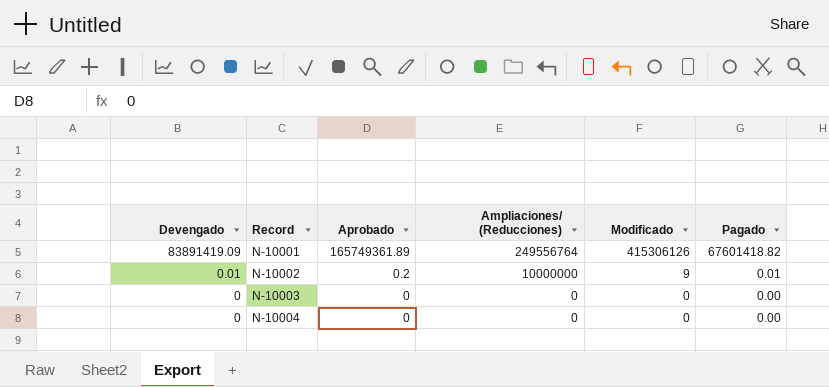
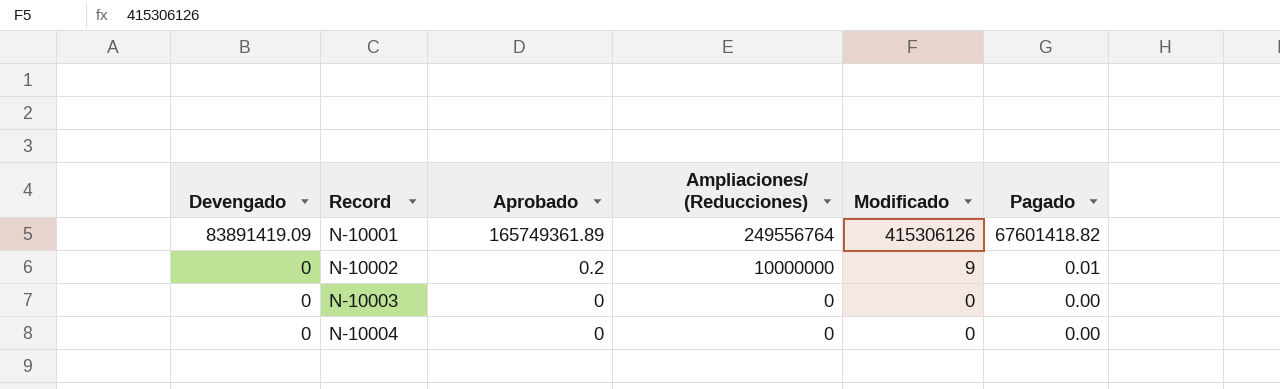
N-10002 | Devengado: 0.01 -> 0

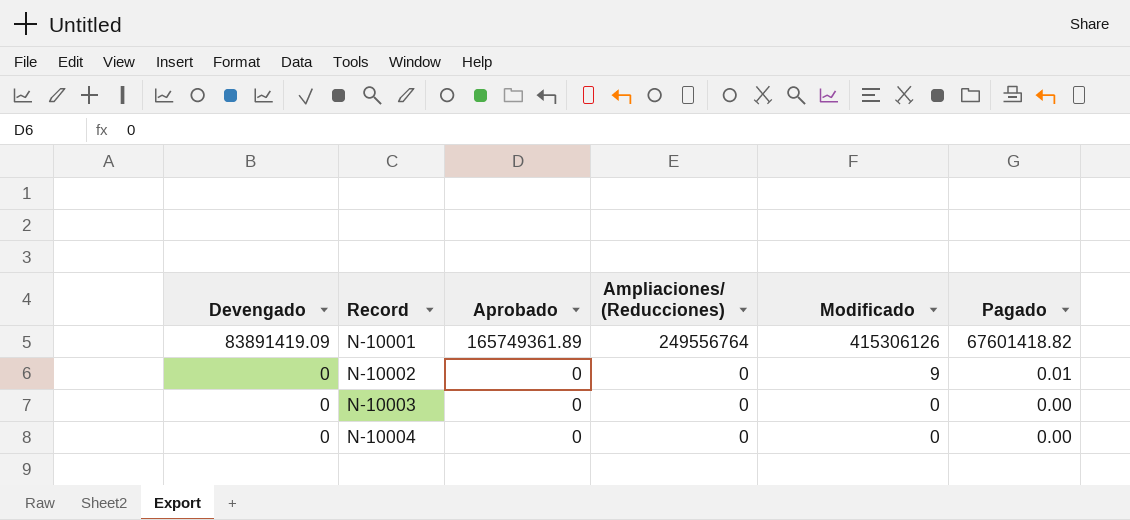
N-10002 | Aprobado: 0.2 -> 0
N-10002 | Ampliaciones/ (Reducciones): 10000000 -> 0

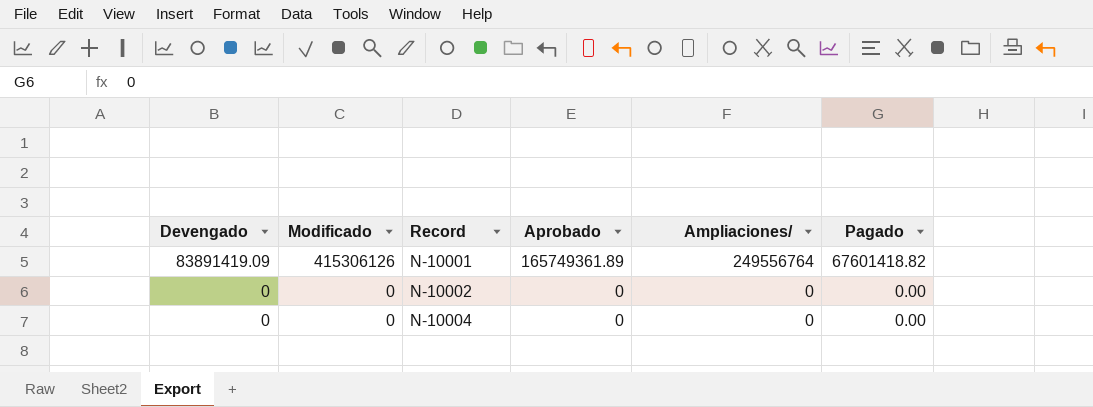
column Modificado | position: 5 -> 2
column name: Ampliaciones/ (Reducciones) -> Ampliaciones/
row N-10003: 0 | 0 | 0 | 0 | 0.00 -> none
N-10002 | Modificado: 9 -> 0
N-10002 | Pagado: 0.01 -> 0.00

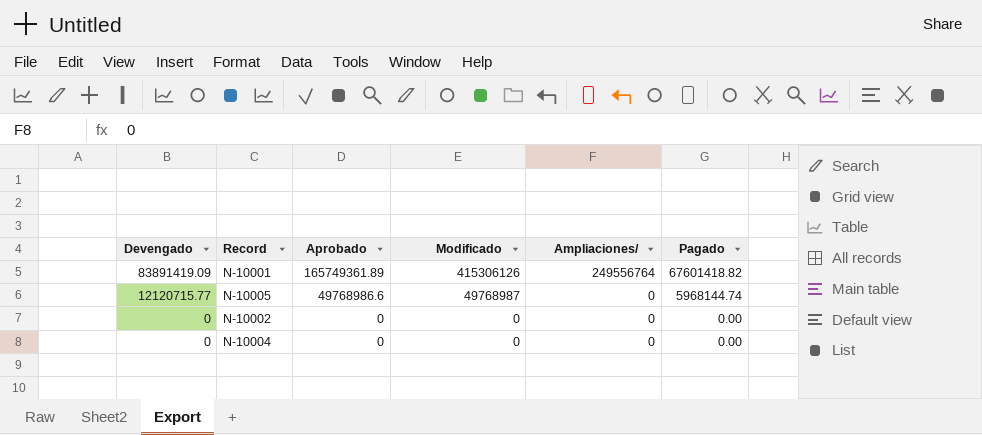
column Modificado | position: 2 -> 4
row N-10005: none -> 12120715.77 | 49768986.6 | 49768987 | 0 | 5968144.74

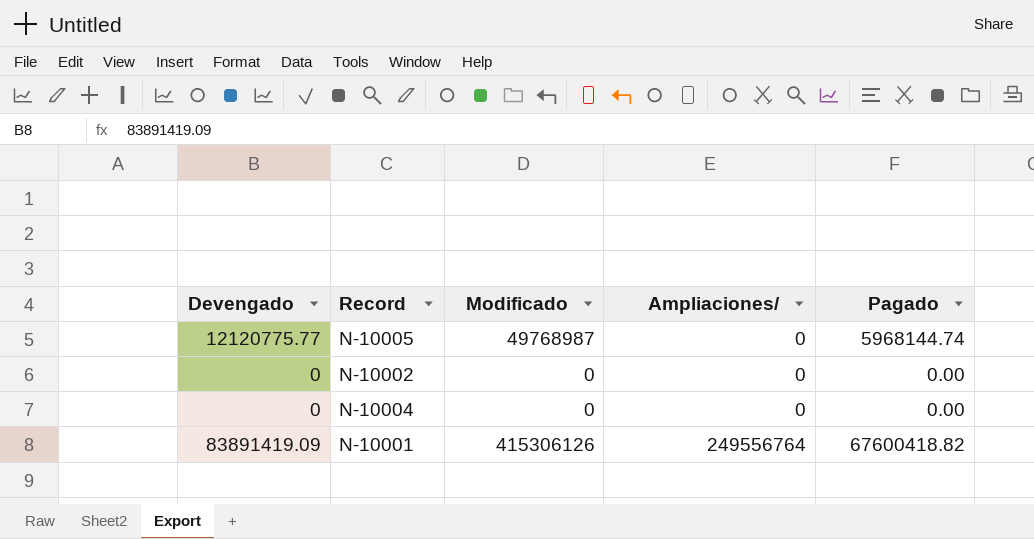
row order: Devengado descending -> Ampliaciones/ ascending
column Aprobado | position: 3 -> none
N-10005 | Devengado: 12120715.77 -> 12120775.77
N-10001 | Pagado: 67601418.82 -> 67600418.82

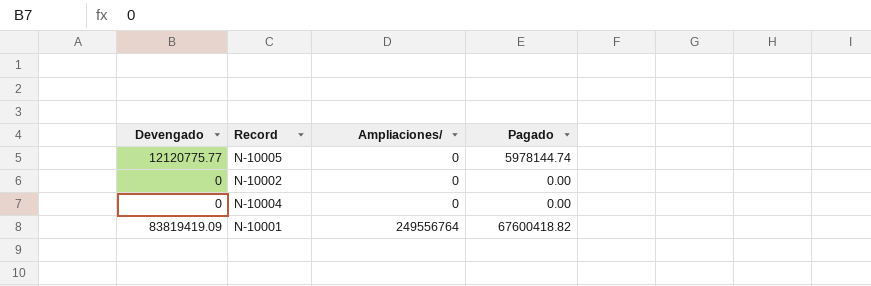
column Modificado | position: 3 -> none
N-10005 | Pagado: 5968144.74 -> 5978144.74
N-10001 | Devengado: 83891419.09 -> 83819419.09

